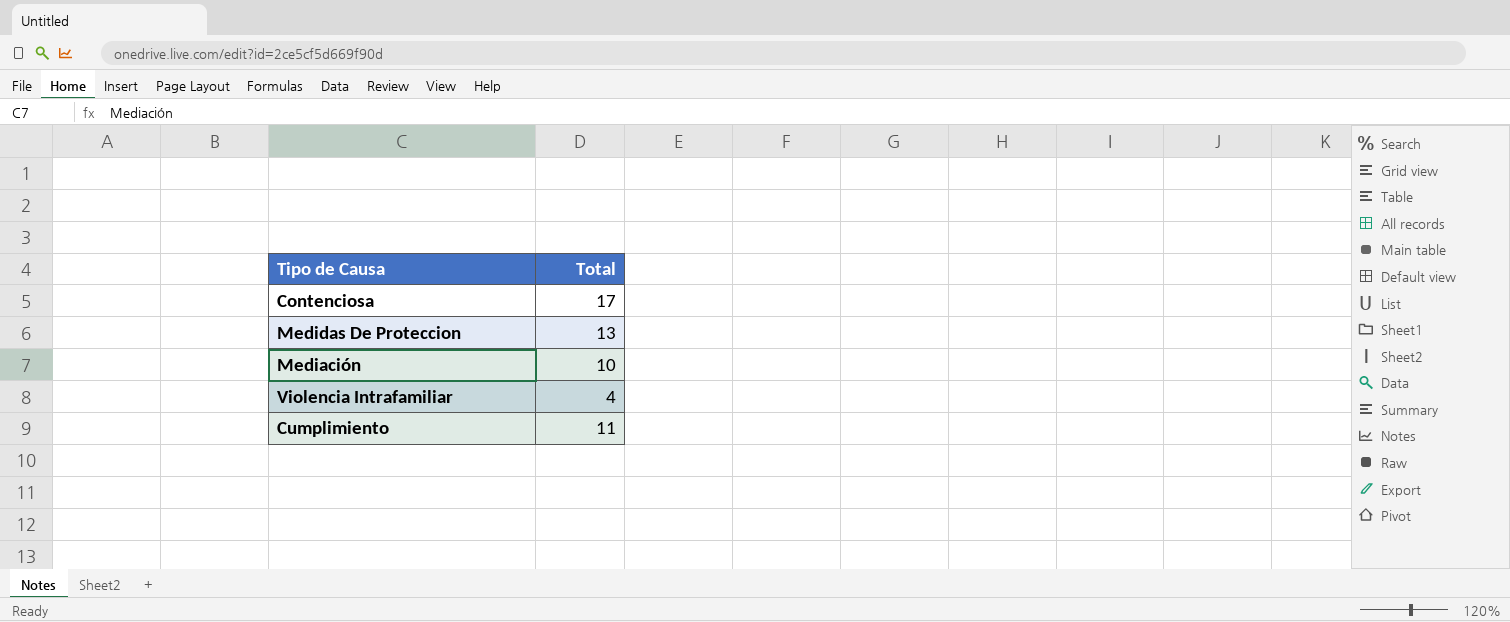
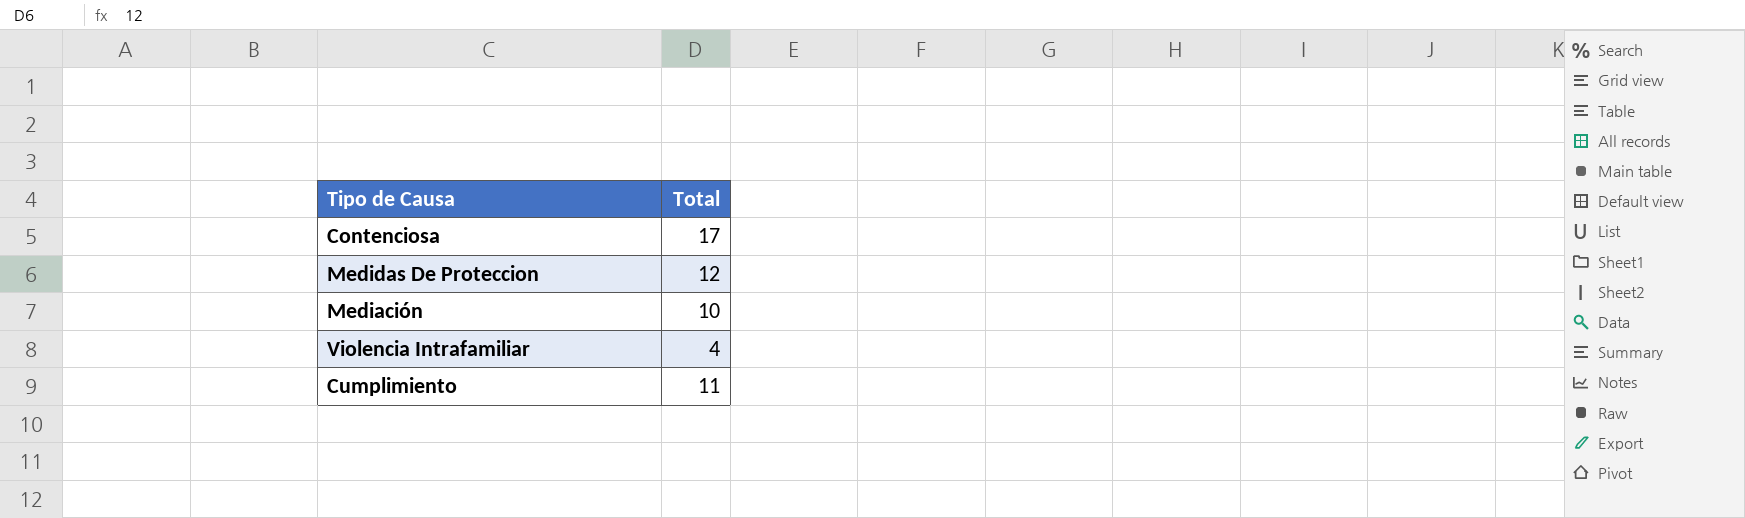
Medidas De Proteccion | Total: 13 -> 12

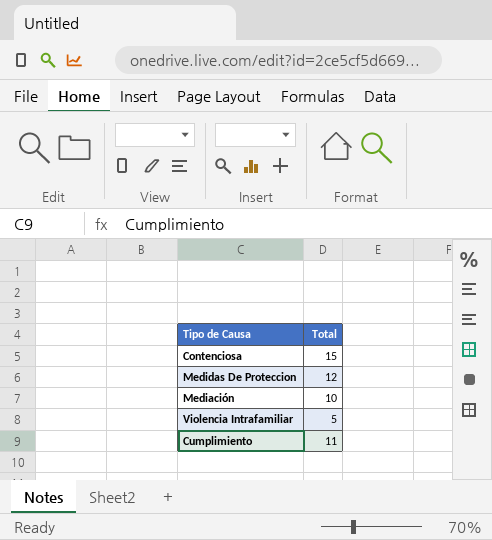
Contenciosa | Total: 17 -> 15
Violencia Intrafamiliar | Total: 4 -> 5

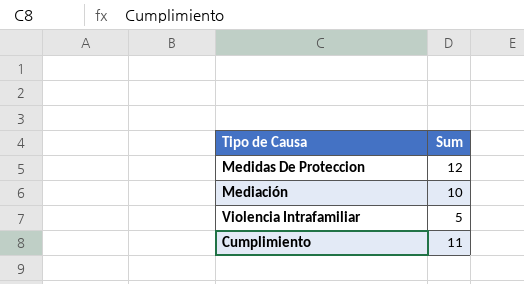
column name: Total -> Sum
row Contenciosa: 15 -> none

